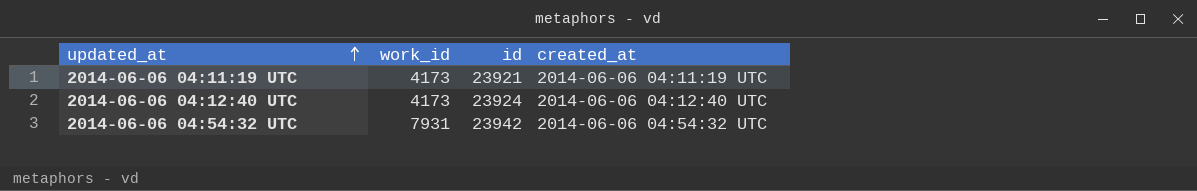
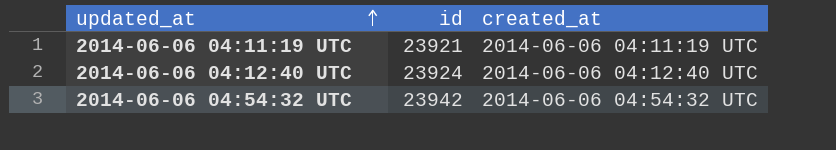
column work_id | position: 2 -> none

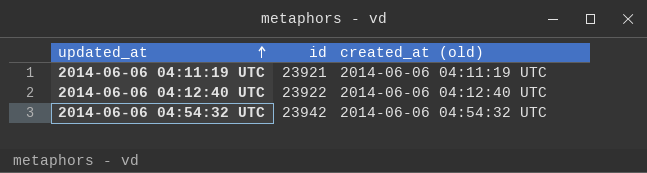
column name: created_at -> created_at (old)
2014-06-06 04:12:40 UTC | id: 23924 -> 23922

